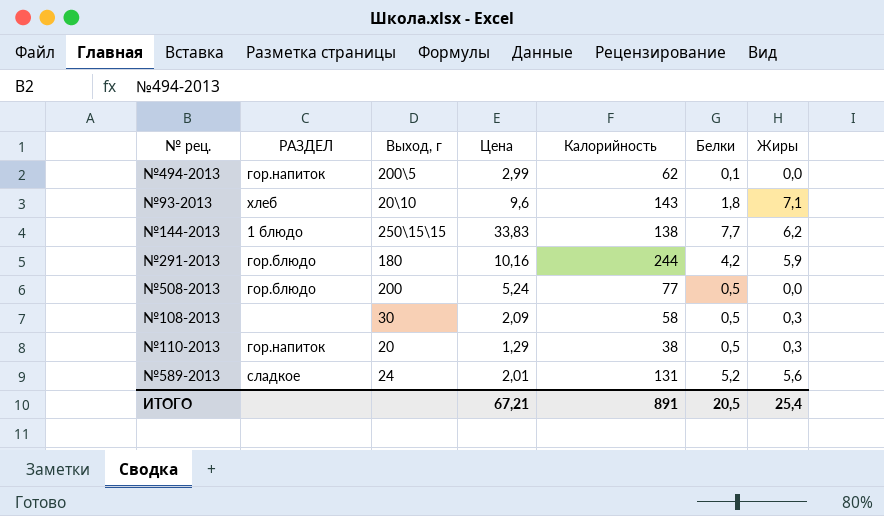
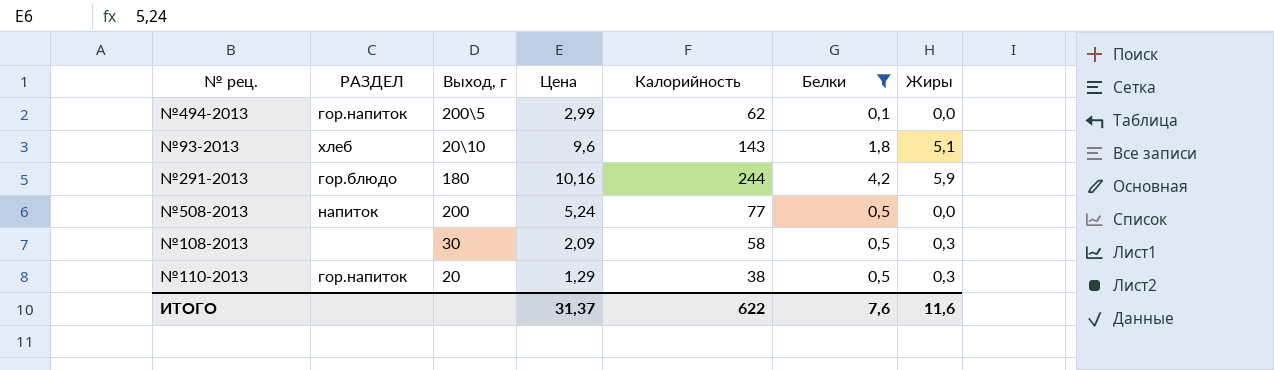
filter: none -> Белки <= 4,2
№93-2013 | Жиры: 7,1 -> 5,1
№508-2013 | РАЗДЕЛ: гор.блюдо -> напиток
ИТОГО | Цена: 67,21 -> 31,37
ИТОГО | Калорийность: 891 -> 622
ИТОГО | Белки: 20,5 -> 7,6
ИТОГО | Жиры: 25,4 -> 11,6

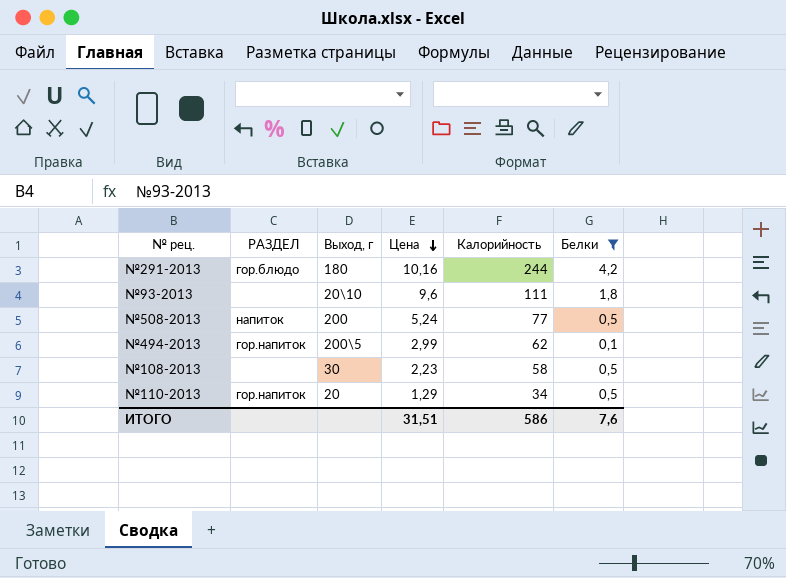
row order: none -> Цена descending
column Жиры | position: 7 -> none
№93-2013 | РАЗДЕЛ: хлеб -> none
№93-2013 | Калорийность: 143 -> 111
№108-2013 | Цена: 2,09 -> 2,23
№110-2013 | Калорийность: 38 -> 34
ИТОГО | Цена: 31,37 -> 31,51
ИТОГО | Калорийность: 622 -> 586

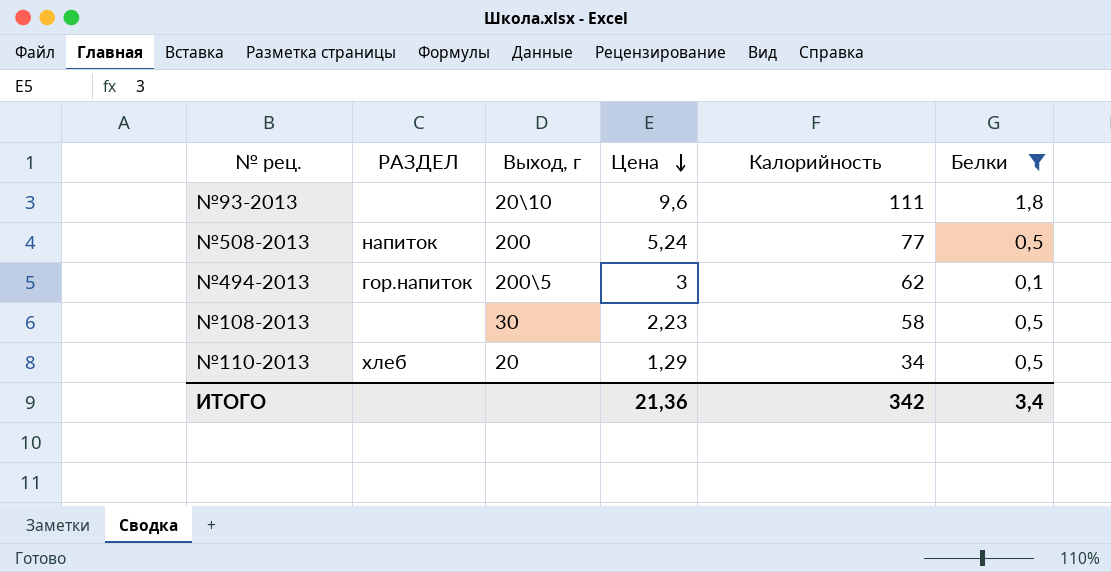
row №291-2013: гор.блюдо | 180 | 10,16 | 244 | 4,2 -> none
№494-2013 | Цена: 2,99 -> 3
№110-2013 | РАЗДЕЛ: гор.напиток -> хлеб
ИТОГО | Цена: 31,51 -> 21,36
ИТОГО | Калорийность: 586 -> 342
ИТОГО | Белки: 7,6 -> 3,4

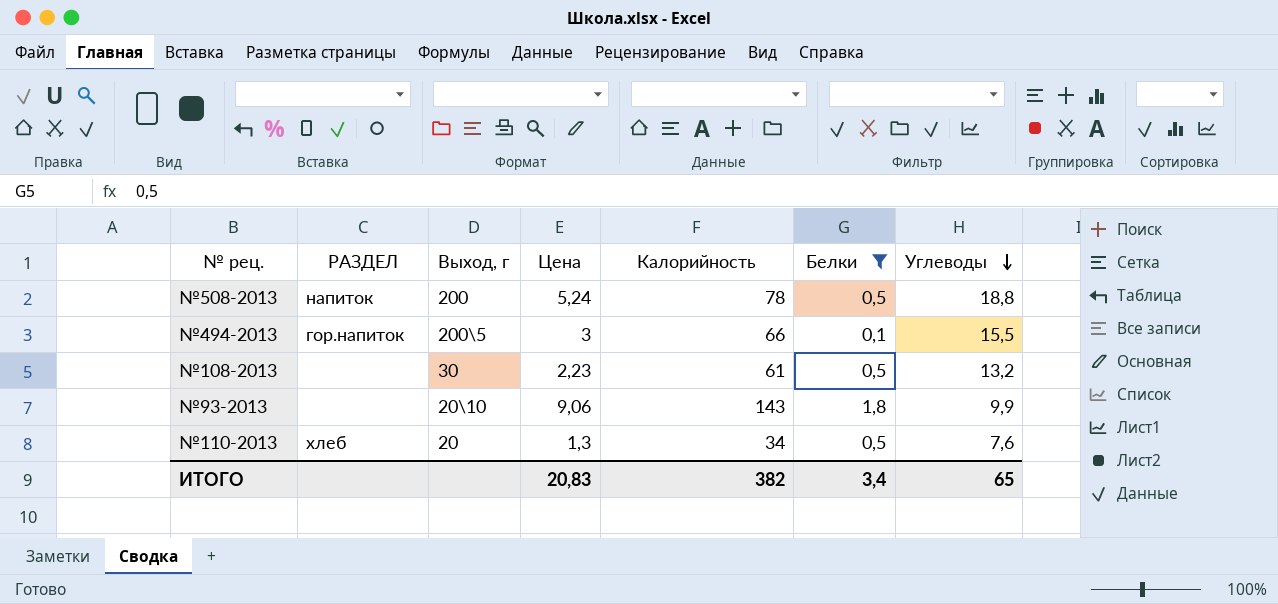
row order: Цена descending -> Углеводы descending
column Углеводы | position: none -> 7
№508-2013 | Калорийность: 77 -> 78
№494-2013 | Калорийность: 62 -> 66
№108-2013 | Калорийность: 58 -> 61
№93-2013 | Цена: 9,6 -> 9,06
№93-2013 | Калорийность: 111 -> 143
№110-2013 | Цена: 1,29 -> 1,3
ИТОГО | Цена: 21,36 -> 20,83
ИТОГО | Калорийность: 342 -> 382

